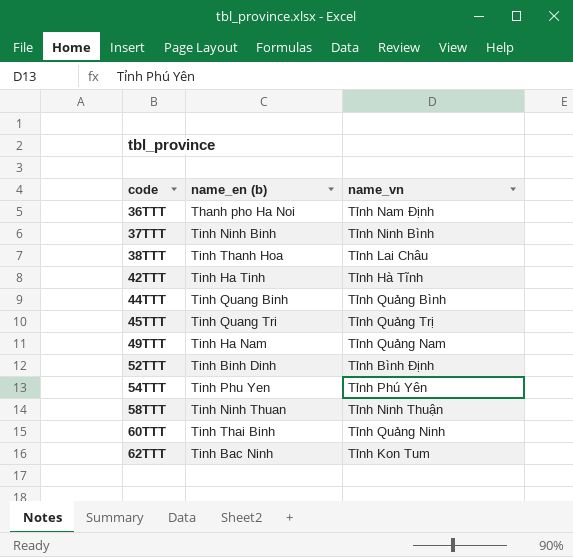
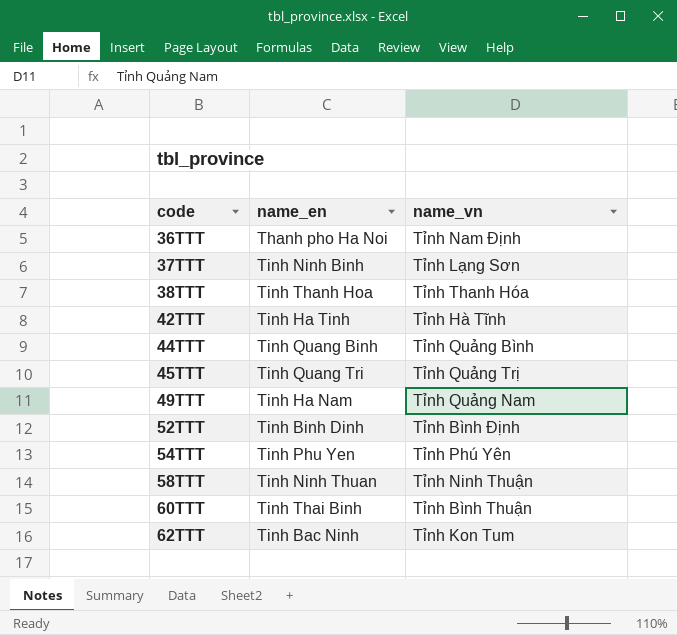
column name: name_en (b) -> name_en
37TTT | name_vn: Tỉnh Ninh Bình -> Tỉnh Lạng Sơn
38TTT | name_vn: Tỉnh Lai Châu -> Tỉnh Thanh Hóa
60TTT | name_vn: Tỉnh Quảng Ninh -> Tỉnh Bình Thuận

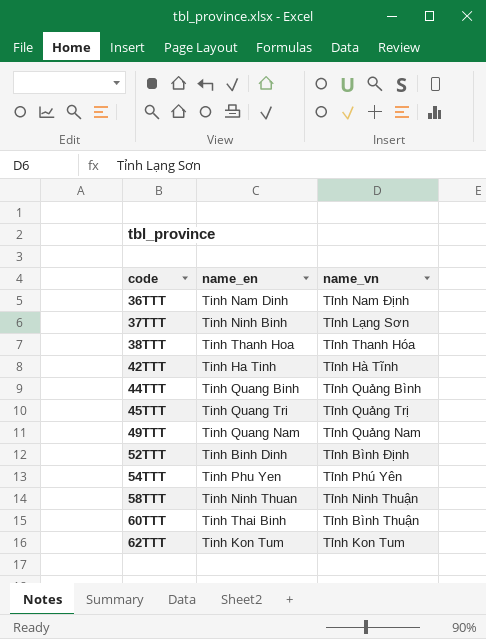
36TTT | name_en: Thanh pho Ha Noi -> Tinh Nam Dinh
49TTT | name_en: Tinh Ha Nam -> Tinh Quang Nam
62TTT | name_en: Tinh Bac Ninh -> Tinh Kon Tum

